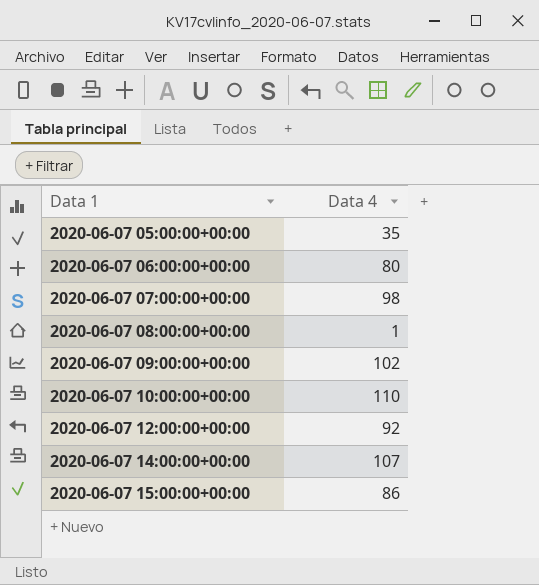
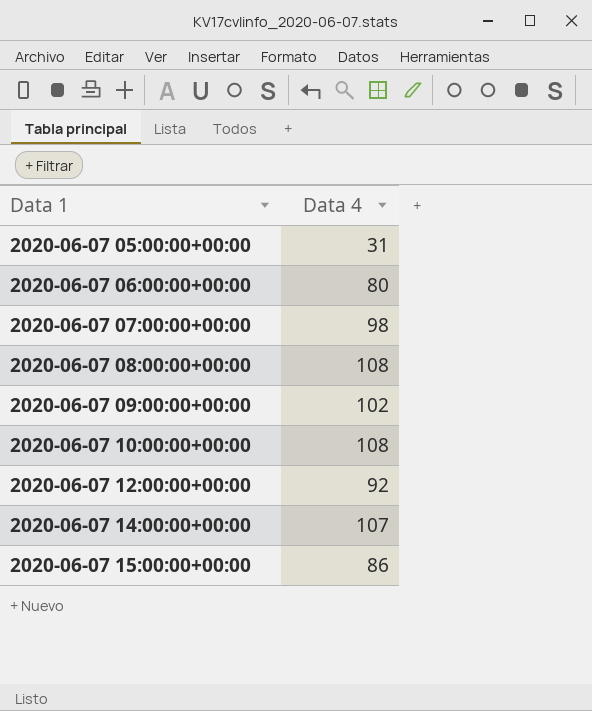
2020-06-07 05:00:00+00:00 | Data 4: 35 -> 31
2020-06-07 08:00:00+00:00 | Data 4: 1 -> 108
2020-06-07 10:00:00+00:00 | Data 4: 110 -> 108

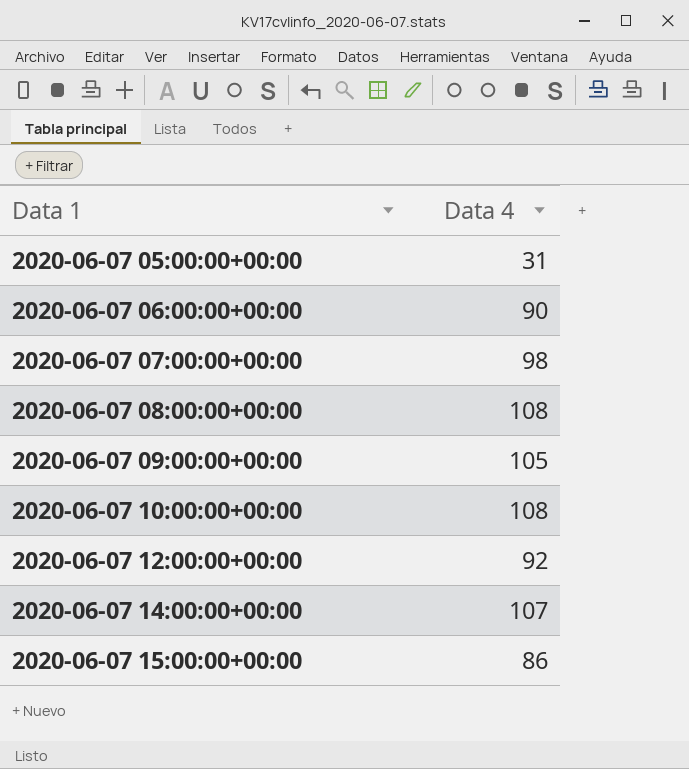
2020-06-07 06:00:00+00:00 | Data 4: 80 -> 90
2020-06-07 09:00:00+00:00 | Data 4: 102 -> 105

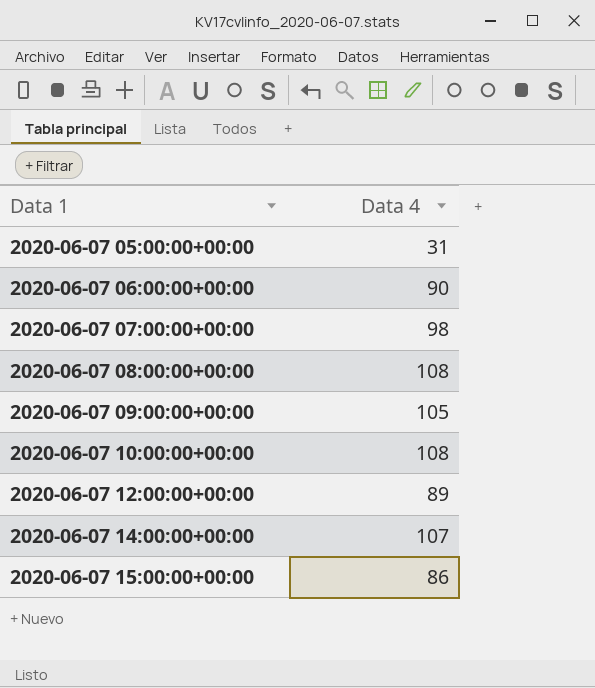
2020-06-07 12:00:00+00:00 | Data 4: 92 -> 89

